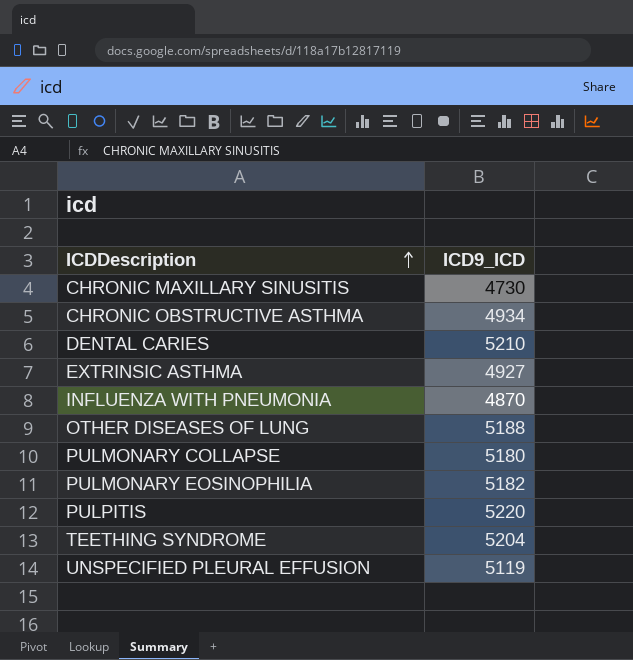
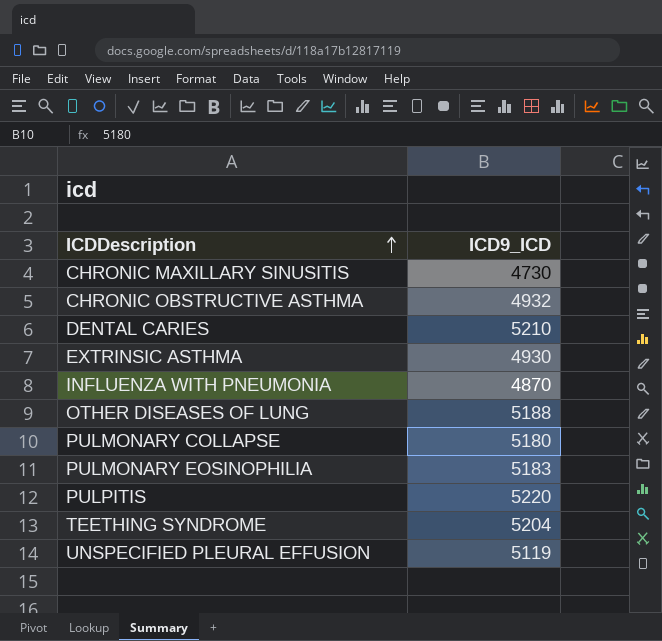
CHRONIC OBSTRUCTIVE ASTHMA | ICD9_ICD: 4934 -> 4932
EXTRINSIC ASTHMA | ICD9_ICD: 4927 -> 4930
PULMONARY EOSINOPHILIA | ICD9_ICD: 5182 -> 5183

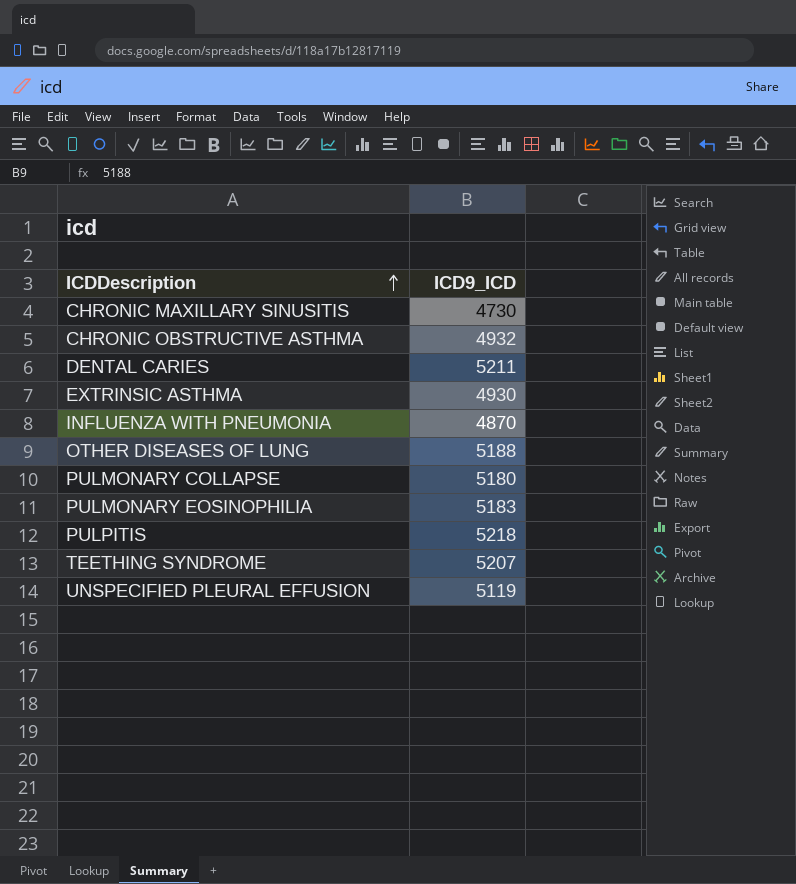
DENTAL CARIES | ICD9_ICD: 5210 -> 5211
PULPITIS | ICD9_ICD: 5220 -> 5218
TEETHING SYNDROME | ICD9_ICD: 5204 -> 5207

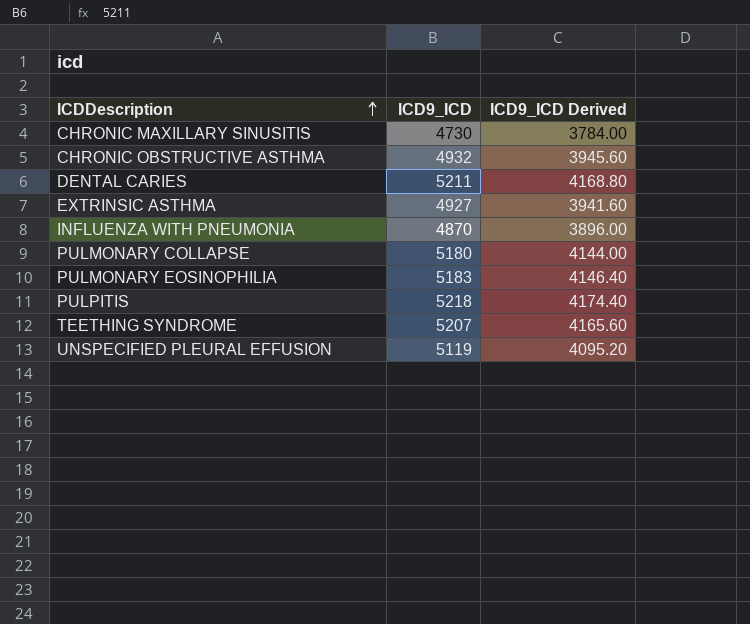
column ICD9_ICD Derived | formula: none -> [ICD9_ICD] * 0.8
row OTHER DISEASES OF LUNG: 5188 -> none
EXTRINSIC ASTHMA | ICD9_ICD: 4930 -> 4927

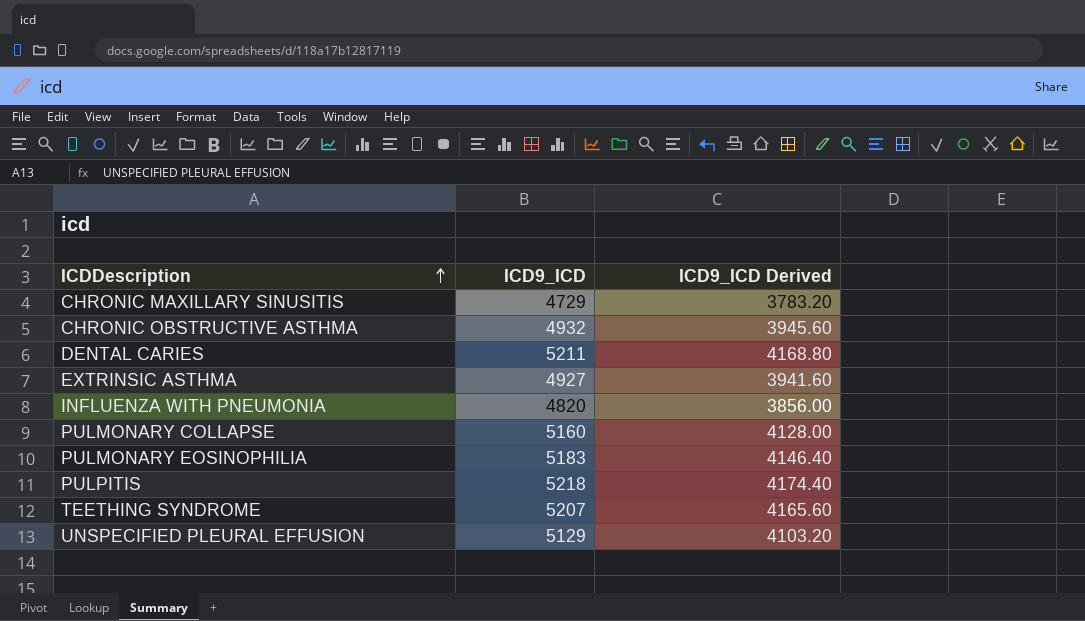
CHRONIC MAXILLARY SINUSITIS | ICD9_ICD: 4730 -> 4729
CHRONIC MAXILLARY SINUSITIS | ICD9_ICD Derived: 3784.00 -> 3783.20
INFLUENZA WITH PNEUMONIA | ICD9_ICD: 4870 -> 4820
INFLUENZA WITH PNEUMONIA | ICD9_ICD Derived: 3896.00 -> 3856.00
PULMONARY COLLAPSE | ICD9_ICD: 5180 -> 5160
PULMONARY COLLAPSE | ICD9_ICD Derived: 4144.00 -> 4128.00
UNSPECIFIED PLEURAL EFFUSION | ICD9_ICD: 5119 -> 5129
UNSPECIFIED PLEURAL EFFUSION | ICD9_ICD Derived: 4095.20 -> 4103.20

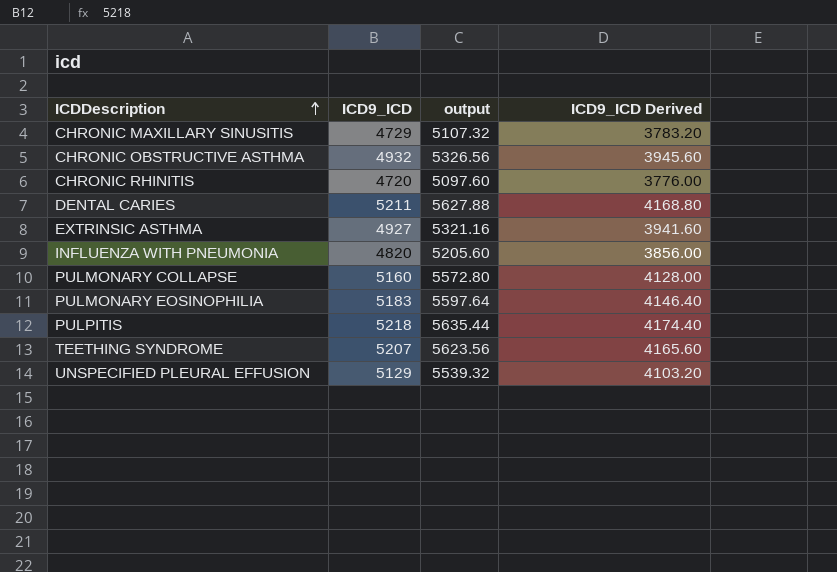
column output | formula: none -> [ICD9_ICD] * 1.08
row CHRONIC RHINITIS: none -> 4720 | 5097.60 | 3776.00

